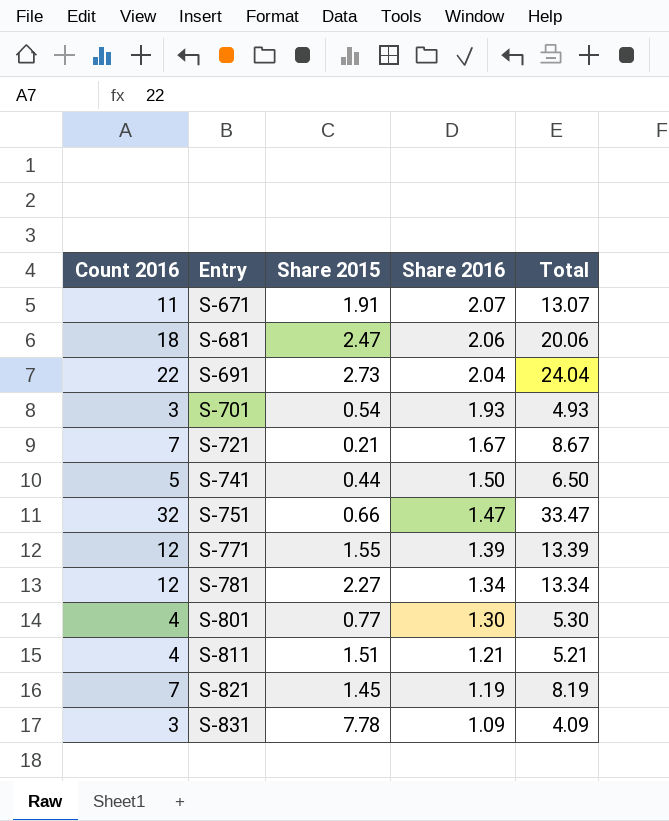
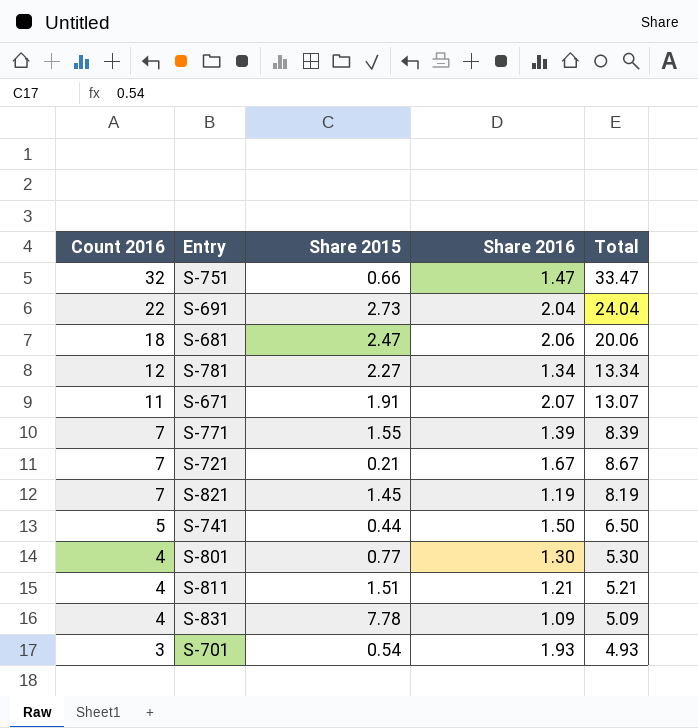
row order: Entry ascending -> Count 2016 descending
S-771 | Count 2016: 12 -> 7
S-771 | Total: 13.39 -> 8.39
S-831 | Count 2016: 3 -> 4
S-831 | Total: 4.09 -> 5.09

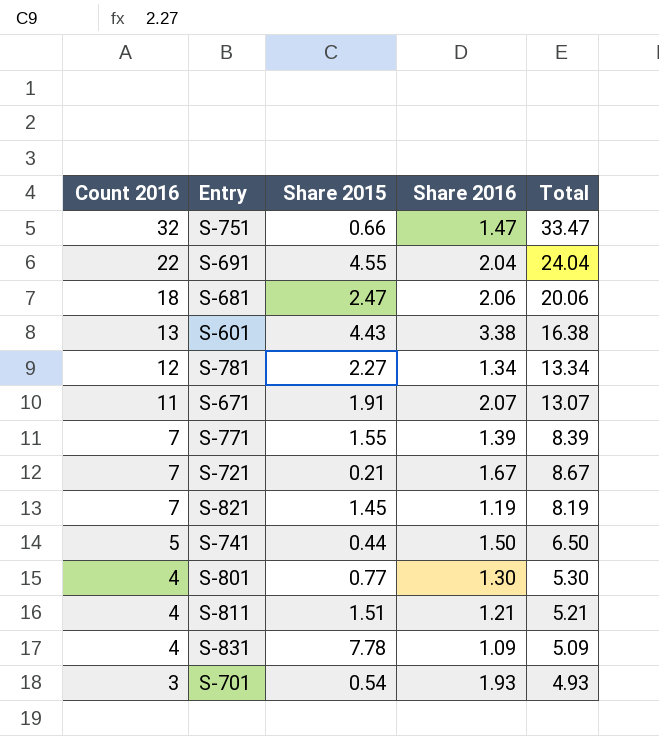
S-691 | Share 2015: 2.73 -> 4.55
row S-601: none -> 13 | 4.43 | 3.38 | 16.38

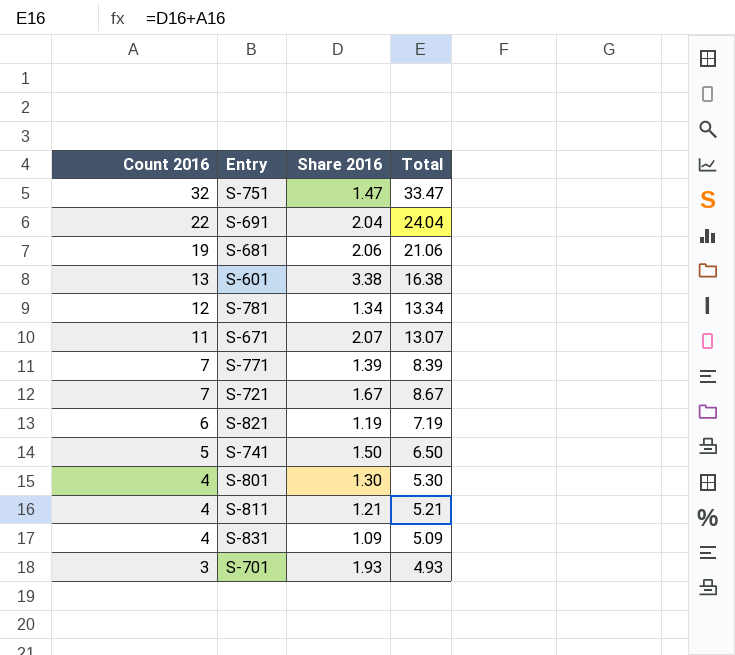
column Share 2015 | position: 3 -> none
S-681 | Count 2016: 18 -> 19
S-681 | Total: 20.06 -> 21.06
S-821 | Count 2016: 7 -> 6
S-821 | Total: 8.19 -> 7.19

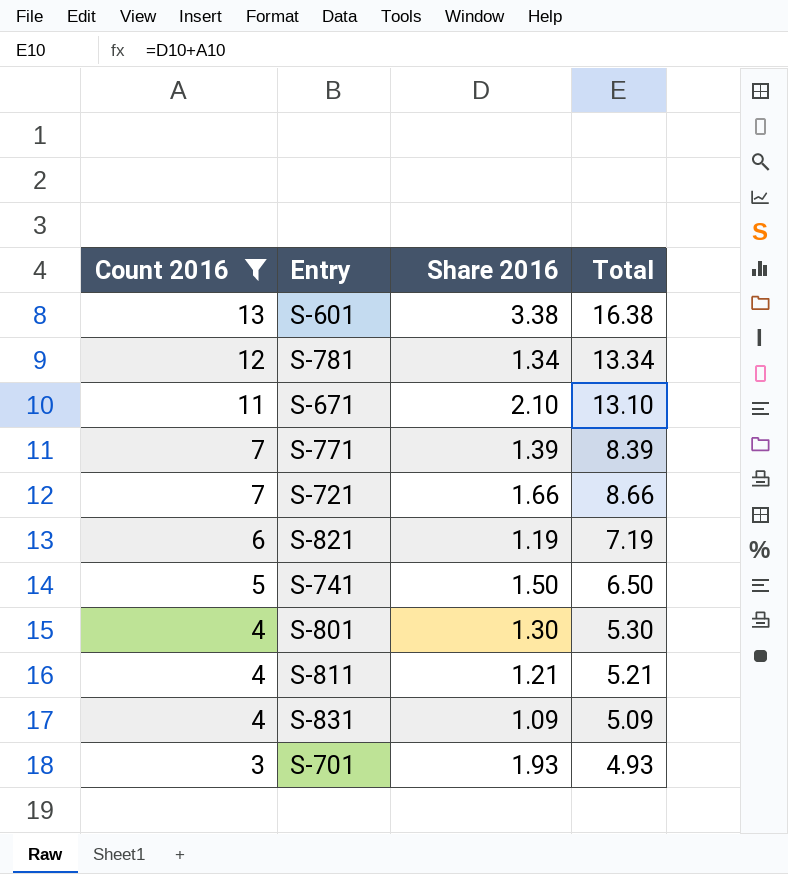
filter: none -> Count 2016 <= 13
S-671 | Share 2016: 2.07 -> 2.10
S-671 | Total: 13.07 -> 13.10
S-721 | Share 2016: 1.67 -> 1.66
S-721 | Total: 8.67 -> 8.66

